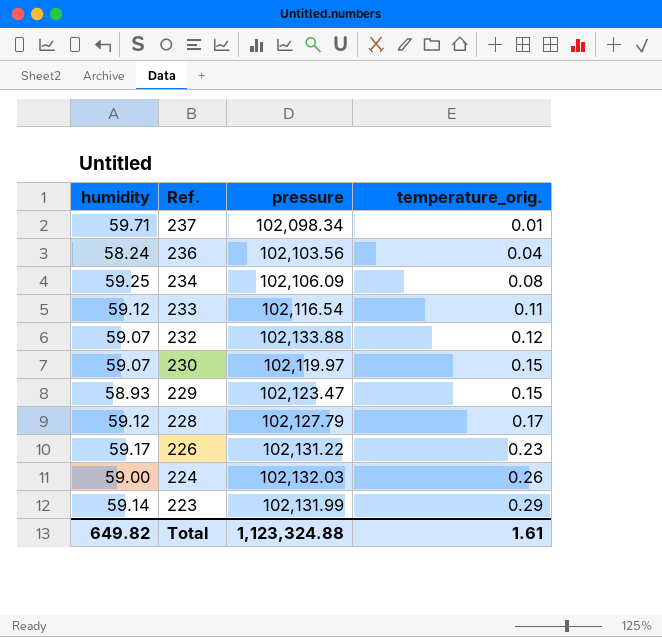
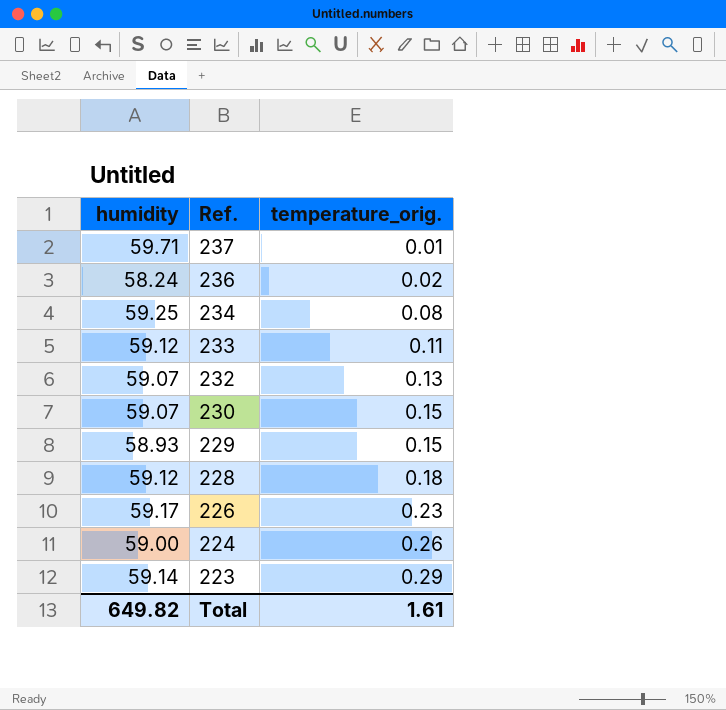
column pressure | position: 3 -> none
236 | temperature_orig.: 0.04 -> 0.02
232 | temperature_orig.: 0.12 -> 0.13
228 | temperature_orig.: 0.17 -> 0.18

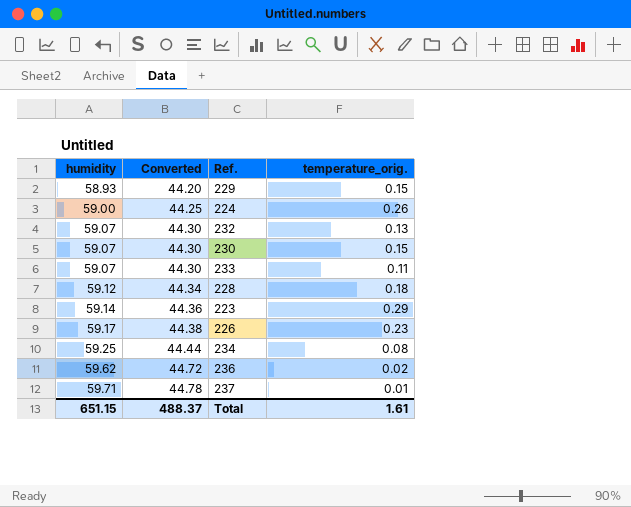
row order: Ref. descending -> humidity ascending
column Converted | formula: none -> [humidity] * 0.75
233 | humidity: 59.12 -> 59.07
236 | humidity: 58.24 -> 59.62
Total | humidity: 649.82 -> 651.15

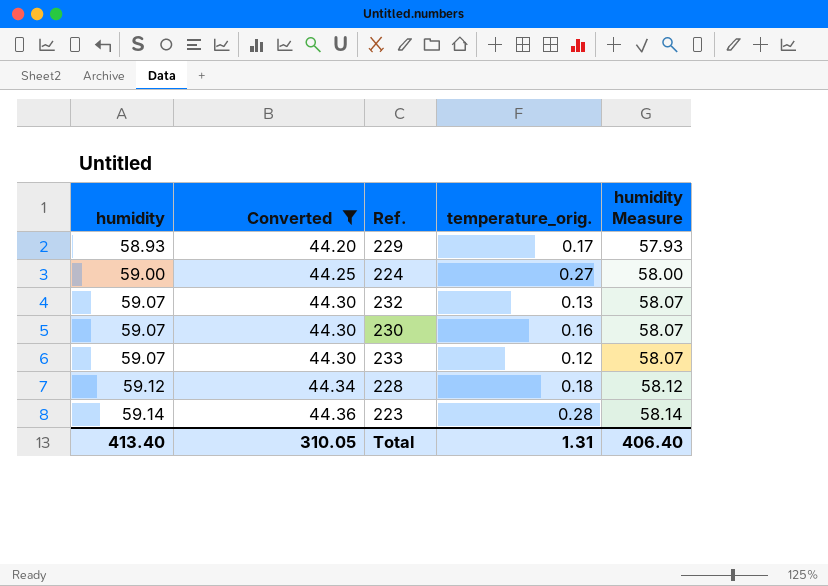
filter: none -> Converted <= 44.36
column humidity Measure | formula: none -> [humidity] - 1
229 | temperature_orig.: 0.15 -> 0.17
224 | temperature_orig.: 0.26 -> 0.27
230 | temperature_orig.: 0.15 -> 0.16
233 | temperature_orig.: 0.11 -> 0.12
223 | temperature_orig.: 0.29 -> 0.28
Total | humidity: 651.15 -> 413.40
Total | Converted: 488.37 -> 310.05
Total | temperature_orig.: 1.61 -> 1.31

